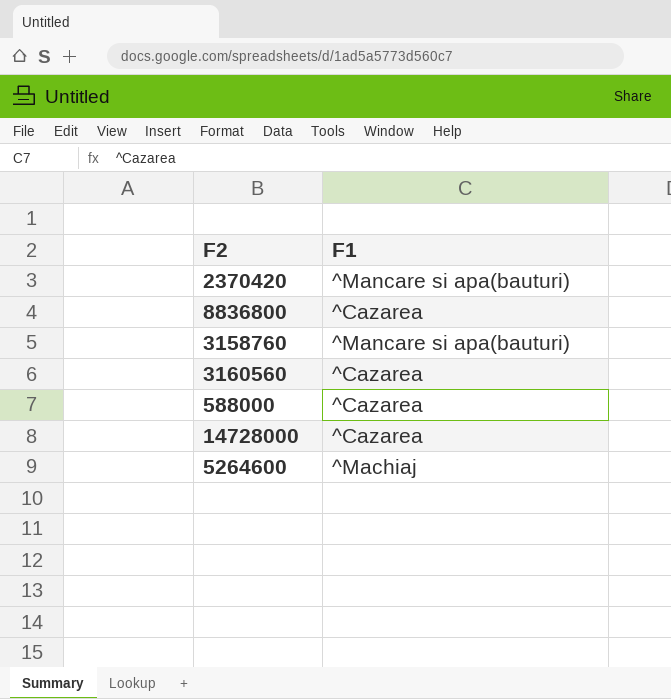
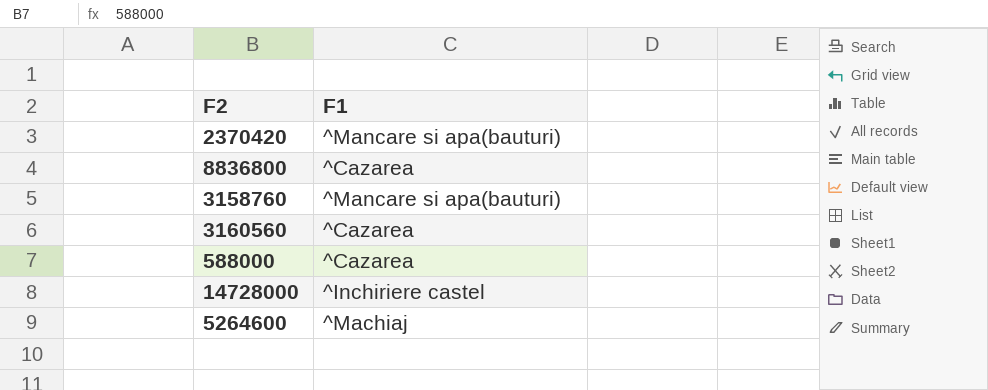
14728000 | F1: ^Cazarea -> ^Inchiriere castel

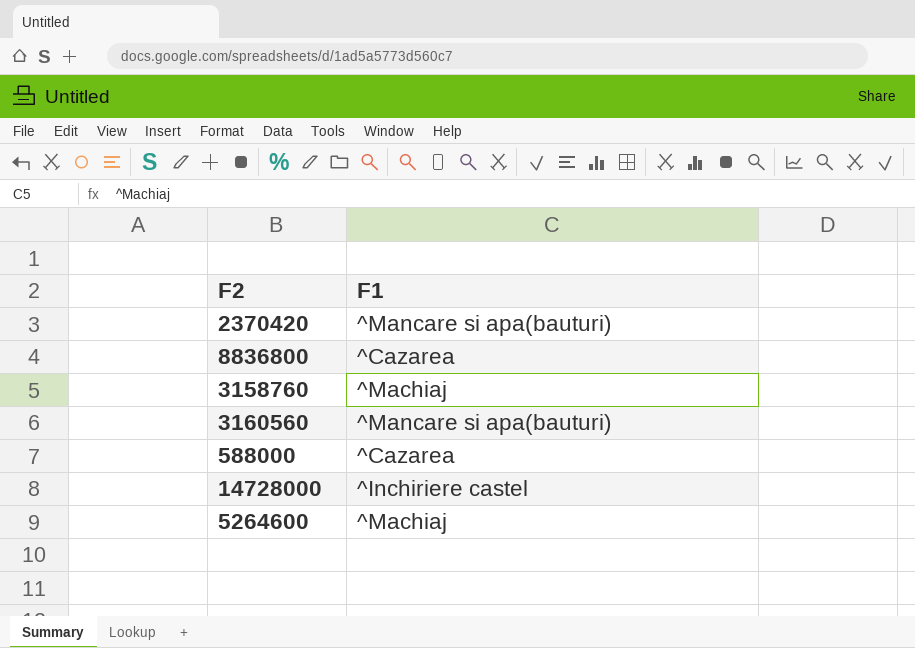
3158760 | F1: ^Mancare si apa(bauturi) -> ^Machiaj
3160560 | F1: ^Cazarea -> ^Mancare si apa(bauturi)

